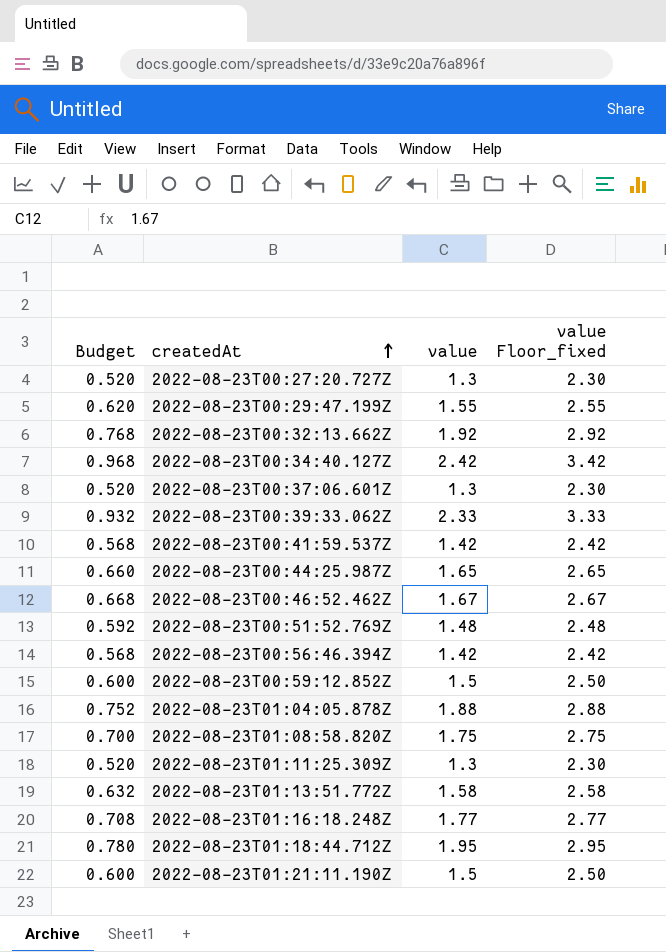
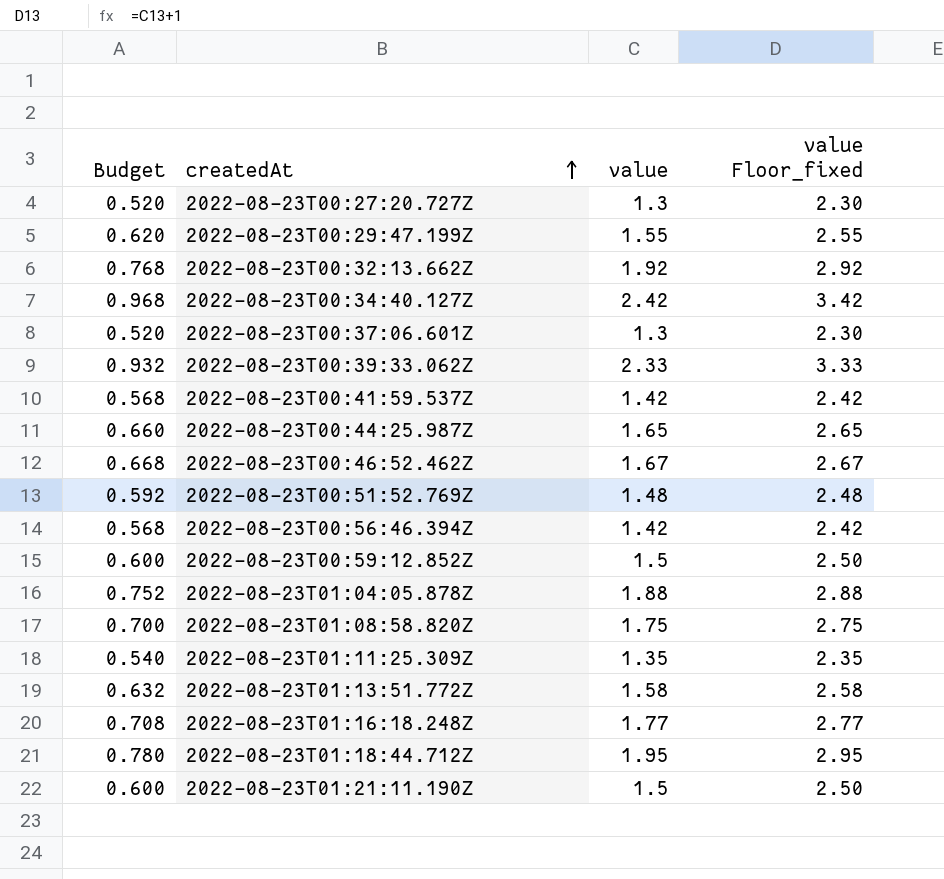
2022-08-23T01:11:25.309Z | Budget: 0.520 -> 0.540
2022-08-23T01:11:25.309Z | value: 1.3 -> 1.35
2022-08-23T01:11:25.309Z | value Floor_fixed: 2.30 -> 2.35

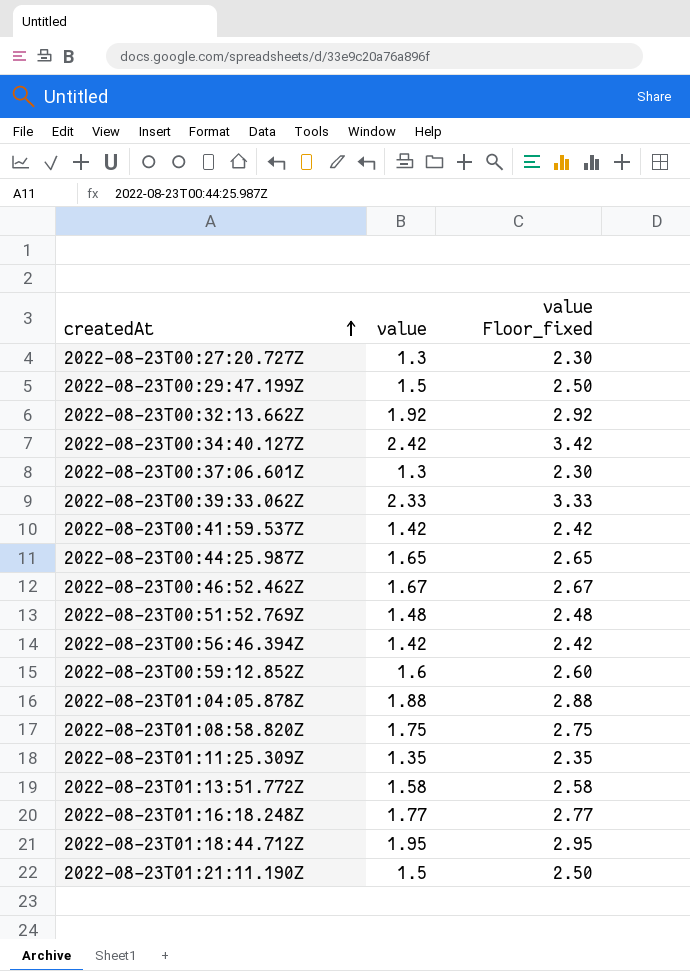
column Budget | formula: [value] * 0.4 -> none
2022-08-23T00:29:47.199Z | value: 1.55 -> 1.5
2022-08-23T00:29:47.199Z | value Floor_fixed: 2.55 -> 2.50
2022-08-23T00:59:12.852Z | value: 1.5 -> 1.6
2022-08-23T00:59:12.852Z | value Floor_fixed: 2.50 -> 2.60

